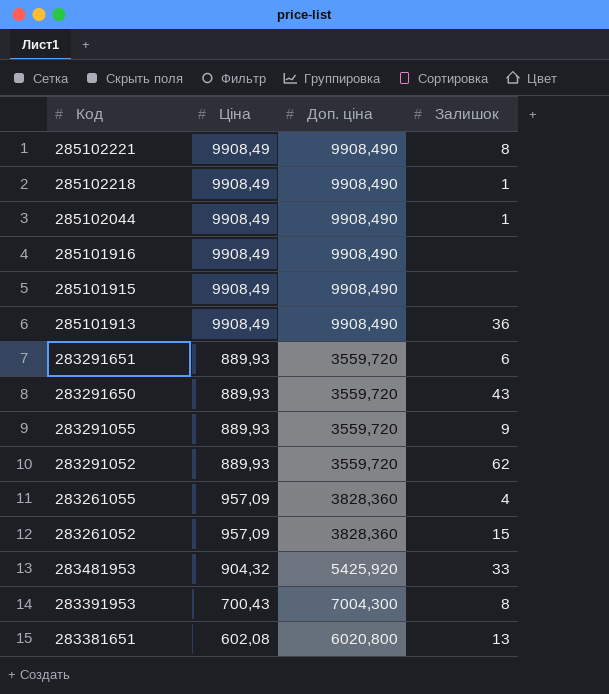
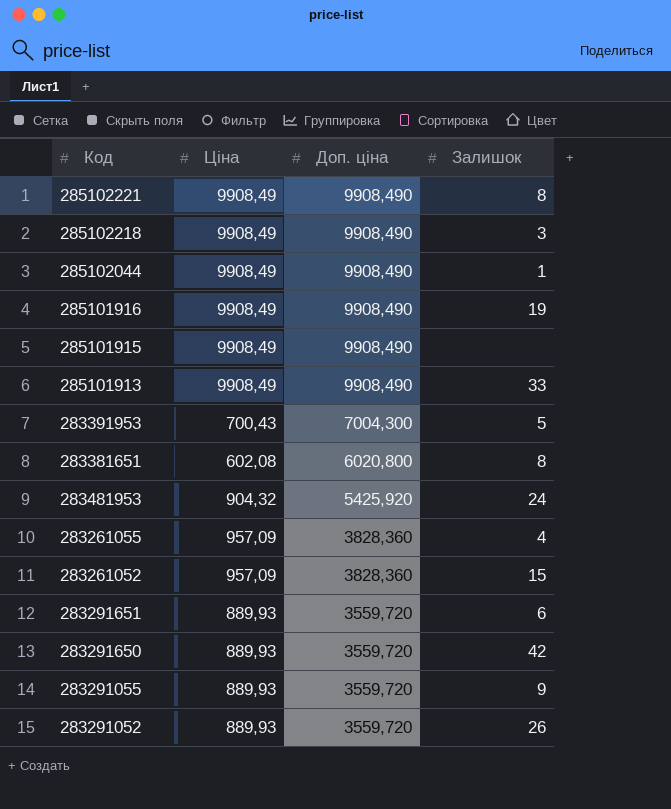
row order: none -> Доп. ціна descending
285102218 | Залишок: 1 -> 3
285101916 | Залишок: none -> 19
285101913 | Залишок: 36 -> 33
283391953 | Залишок: 8 -> 5
283381651 | Залишок: 13 -> 8
283481953 | Залишок: 33 -> 24
283291650 | Залишок: 43 -> 42
283291052 | Залишок: 62 -> 26

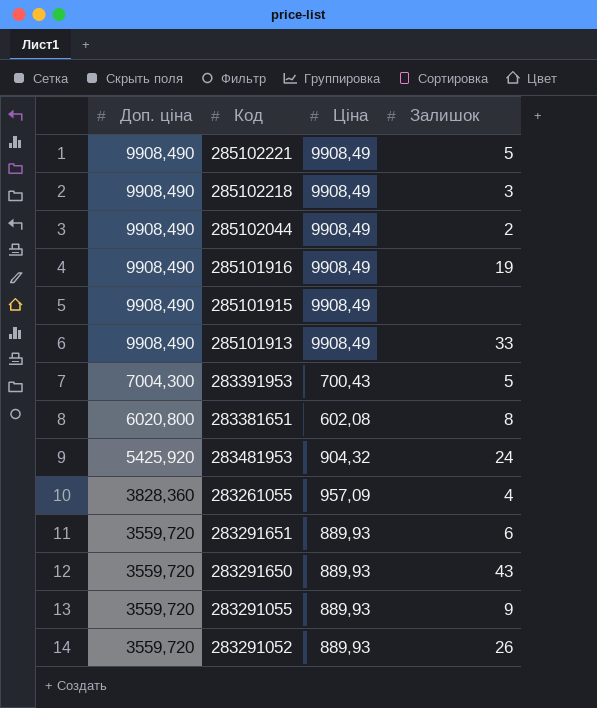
column Доп. ціна | position: 3 -> 1
row 283261052: 957,09 | 3828,360 | 15 -> none
285102221 | Залишок: 8 -> 5
285102044 | Залишок: 1 -> 2
283291650 | Залишок: 42 -> 43

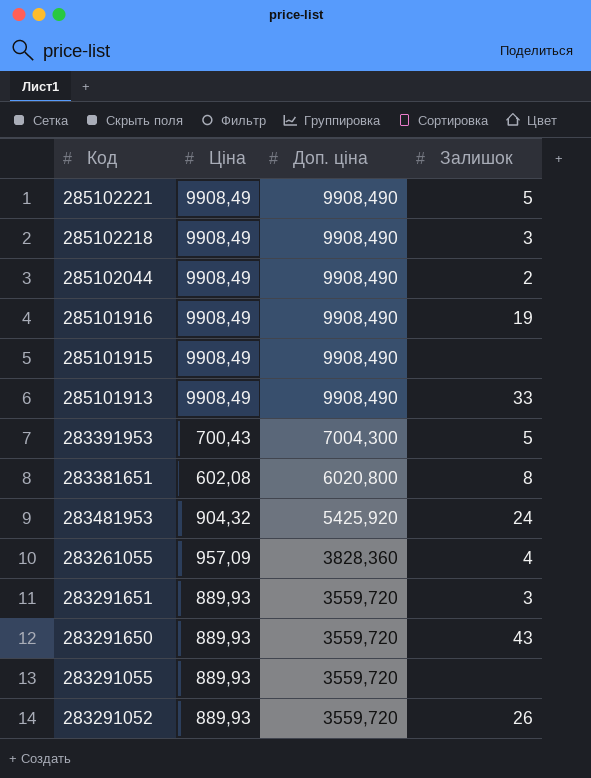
column Доп. ціна | position: 1 -> 3
283291651 | Залишок: 6 -> 3
283291055 | Залишок: 9 -> none

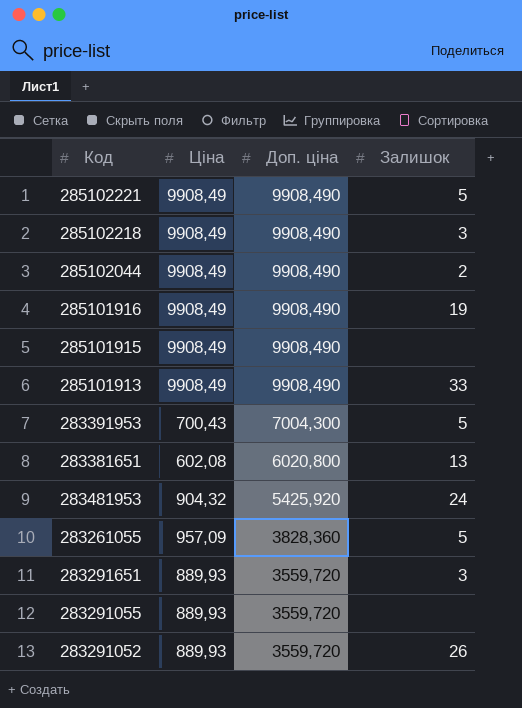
row 283291650: 889,93 | 3559,720 | 43 -> none
283381651 | Залишок: 8 -> 13
283261055 | Залишок: 4 -> 5

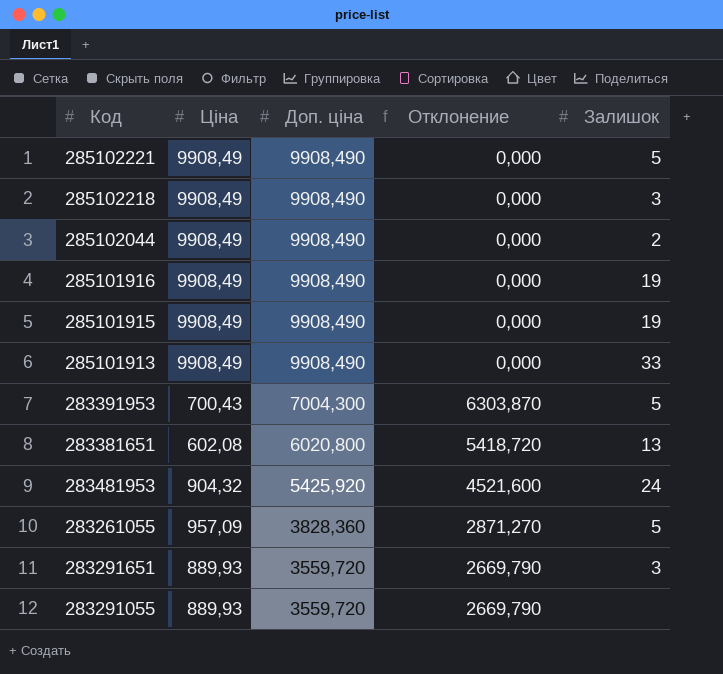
column Отклонение | formula: none -> [Доп. ціна] - [Ціна]
row 283291052: 889,93 | 3559,720 | 26 -> none
285101915 | Залишок: none -> 19

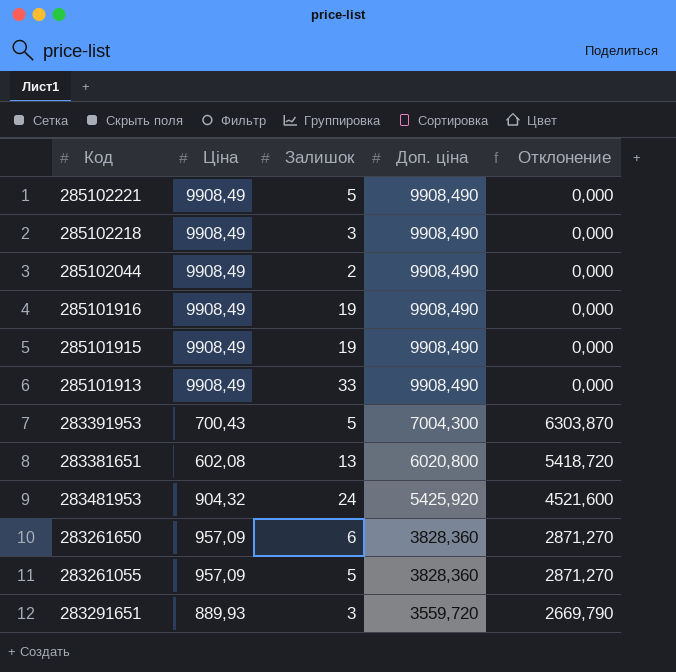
column Залишок | position: 5 -> 3
row 283291055: 889,93 | 3559,720 | 2669,790 | none -> none
row 283261650: none -> 957,09 | 6 | 3828,360 | 2871,270

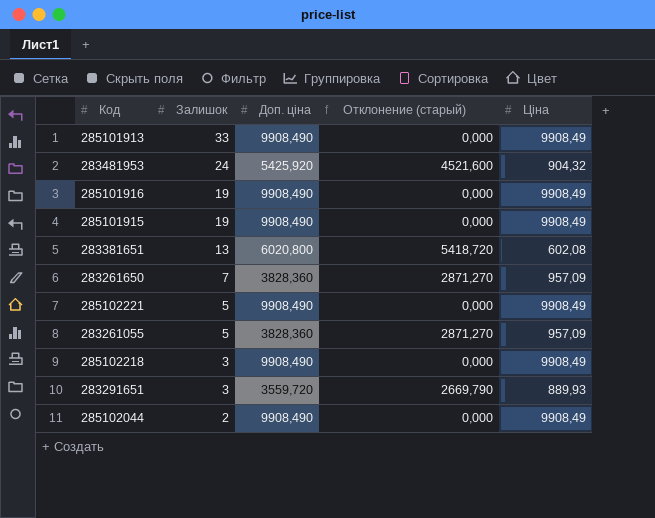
row order: Доп. ціна descending -> Залишок descending
column name: Отклонение -> Отклонение (старый)
column Ціна | position: 2 -> 5
row 283391953: 700,43 | 5 | 7004,300 | 6303,870 -> none
283261650 | Залишок: 6 -> 7

